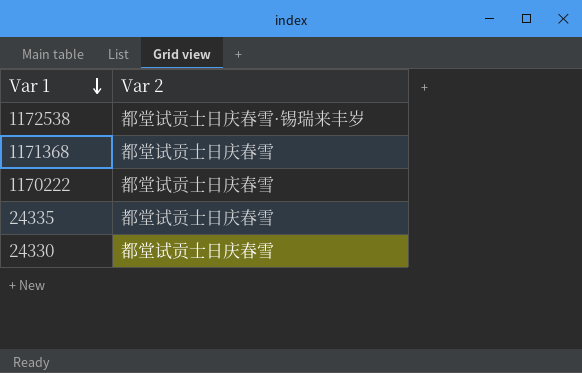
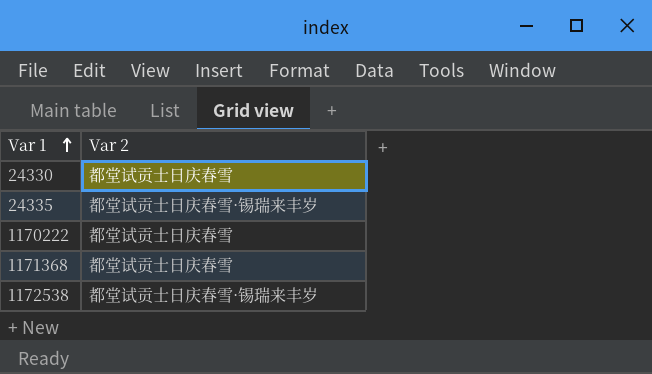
row order: Var 1 descending -> Var 1 ascending
24335 | Var 2: 都堂试贡士日庆春雪 -> 都堂试贡士日庆春雪·锡瑞来丰岁

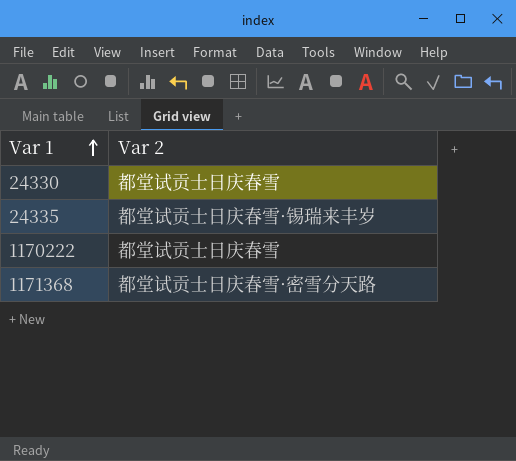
row 1172538: 都堂试贡士日庆春雪·锡瑞来丰岁 -> none
1171368 | Var 2: 都堂试贡士日庆春雪 -> 都堂试贡士日庆春雪·密雪分天路

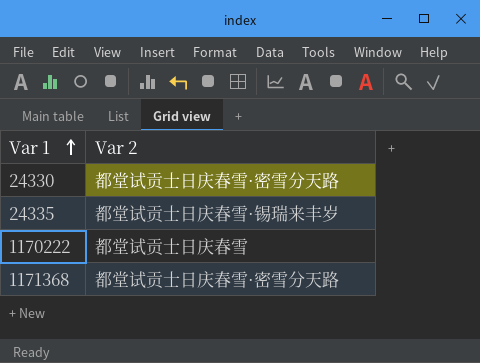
24330 | Var 2: 都堂试贡士日庆春雪 -> 都堂试贡士日庆春雪·密雪分天路

